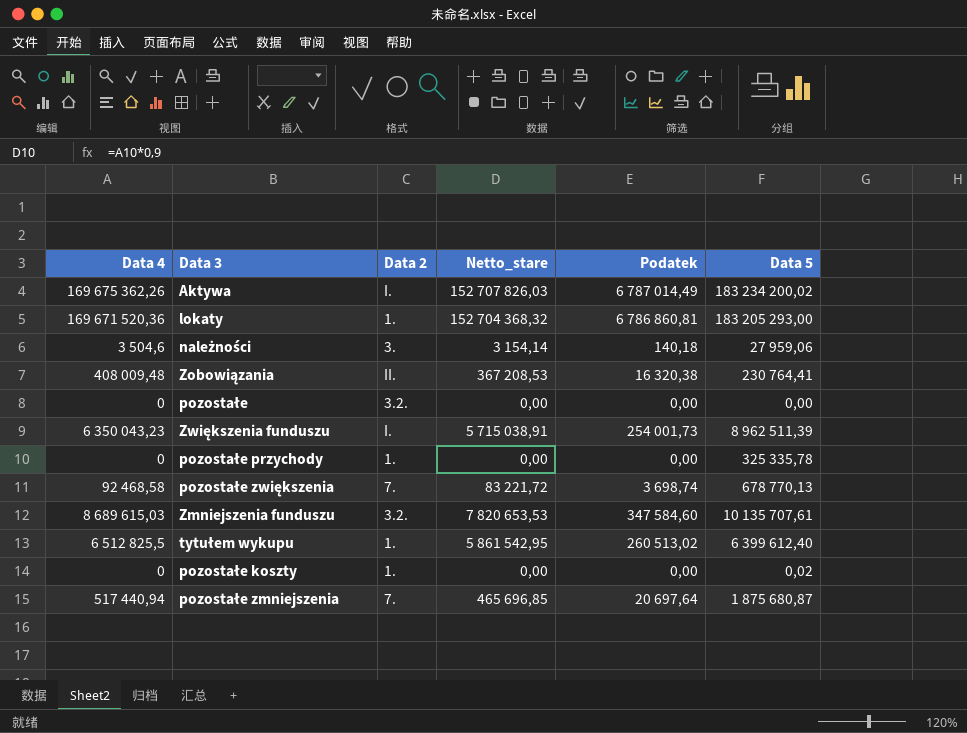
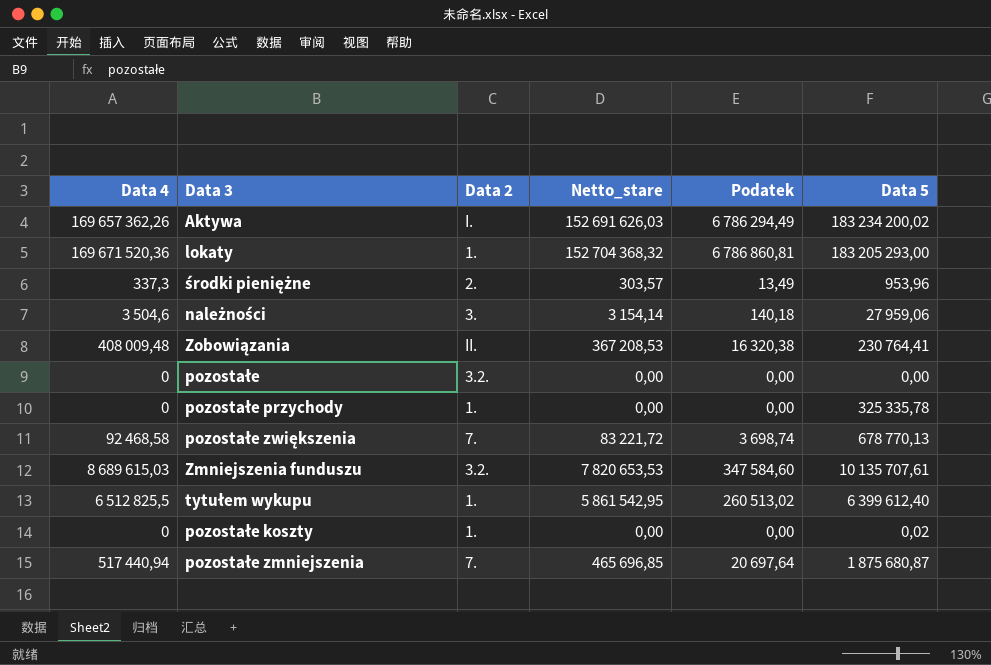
row Zwiększenia funduszu: 6 350 043,23 | I. | 5 715 038,91 | 254 001,73 | 8 962 511,39 -> none
Aktywa | Data 4: 169 675 362,26 -> 169 657 362,26
Aktywa | Netto_stare: 152 707 826,03 -> 152 691 626,03
Aktywa | Podatek: 6 787 014,49 -> 6 786 294,49
row środki pieniężne: none -> 337,3 | 2. | 303,57 | 13,49 | 953,96

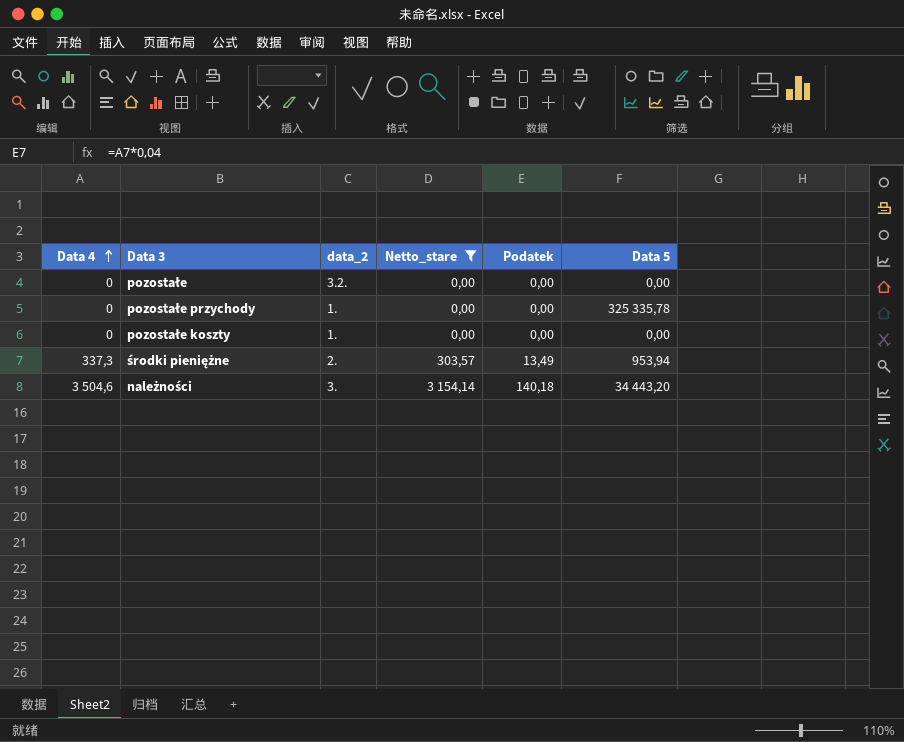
filter: none -> Netto_stare <= 3 154,14
row order: none -> Data 4 ascending
column name: Data 2 -> data_2
pozostałe koszty | Data 5: 0,02 -> 0,00
środki pieniężne | Data 5: 953,96 -> 953,94
należności | Data 5: 27 959,06 -> 34 443,20

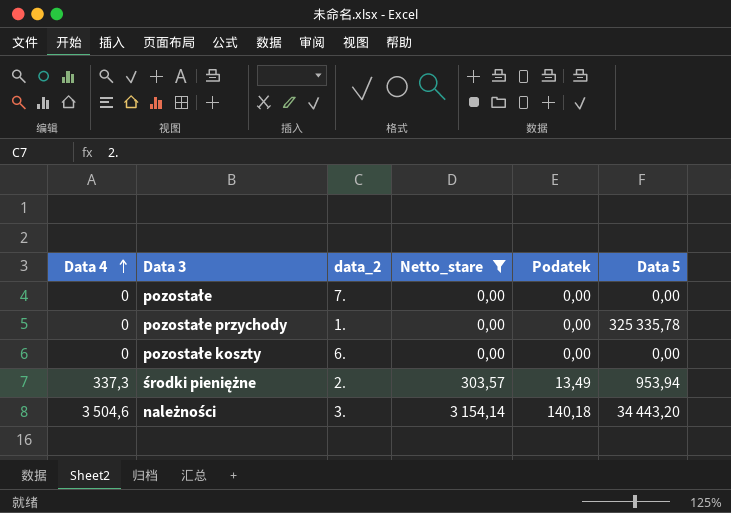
pozostałe | data_2: 3.2. -> 7.
pozostałe koszty | data_2: 1. -> 6.

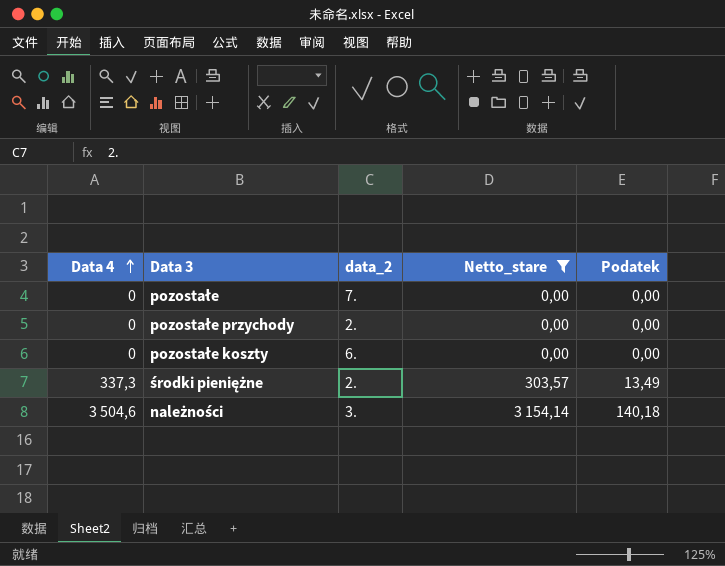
column Data 5 | position: 6 -> none
pozostałe przychody | data_2: 1. -> 2.

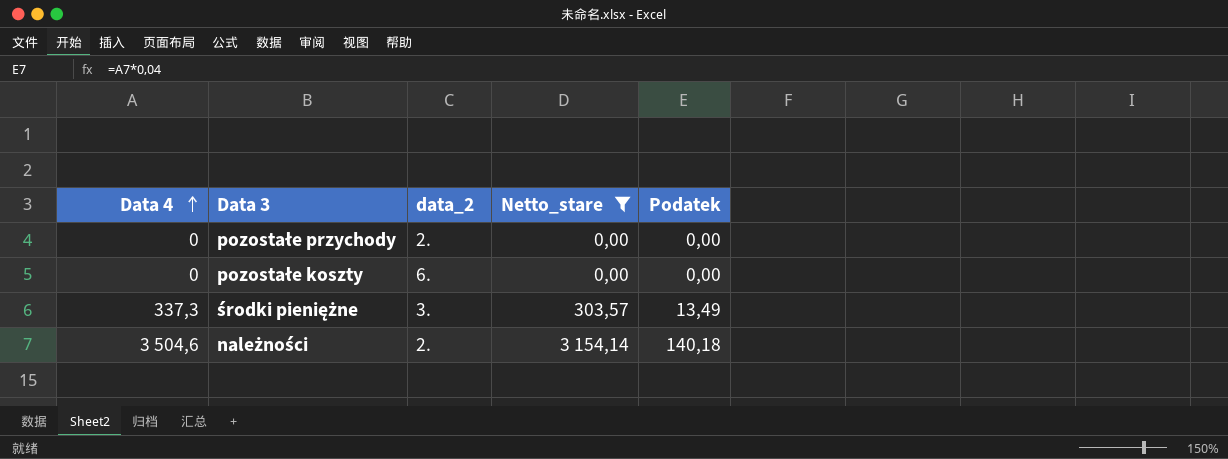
row pozostałe: 0 | 7. | 0,00 | 0,00 -> none
środki pieniężne | data_2: 2. -> 3.
należności | data_2: 3. -> 2.

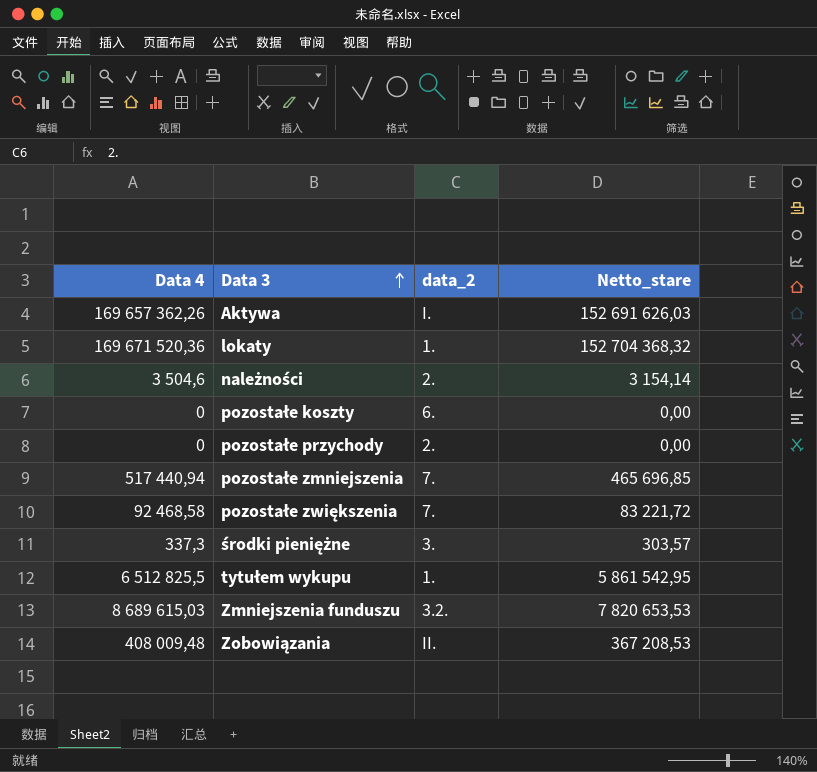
filter: Netto_stare <= 3 154,14 -> none
row order: Data 4 ascending -> Data 3 ascending
column Podatek | formula: [Data 4] * 0,04 -> none

